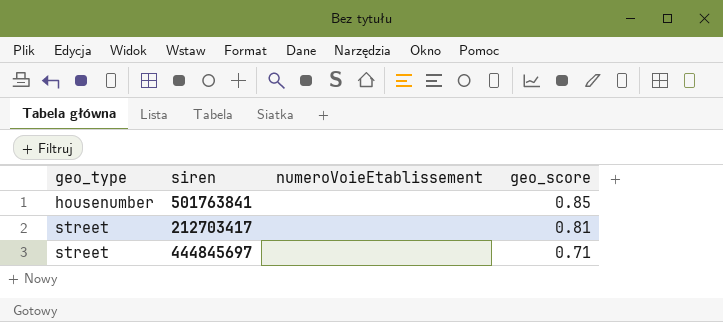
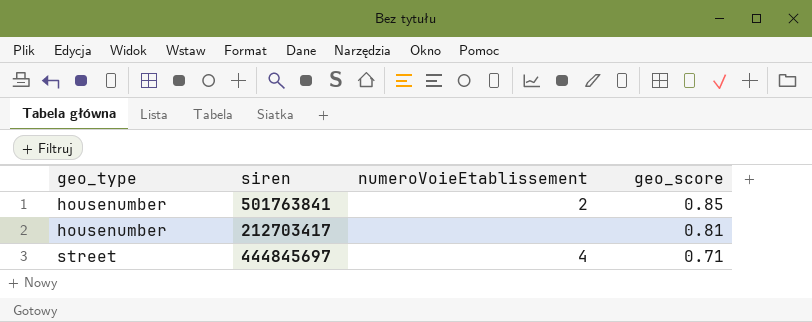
501763841 | numeroVoieEtablissement: none -> 2
212703417 | geo_type: street -> housenumber
444845697 | numeroVoieEtablissement: none -> 4

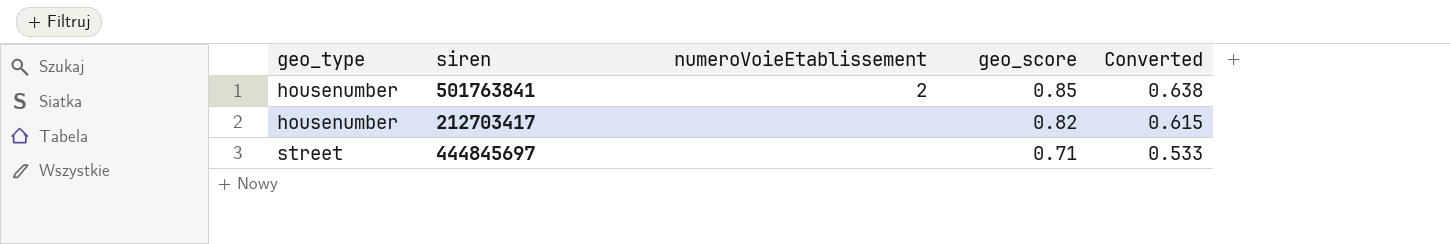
column Converted | formula: none -> [geo_score] * 0.75
212703417 | geo_score: 0.81 -> 0.82
444845697 | numeroVoieEtablissement: 4 -> none

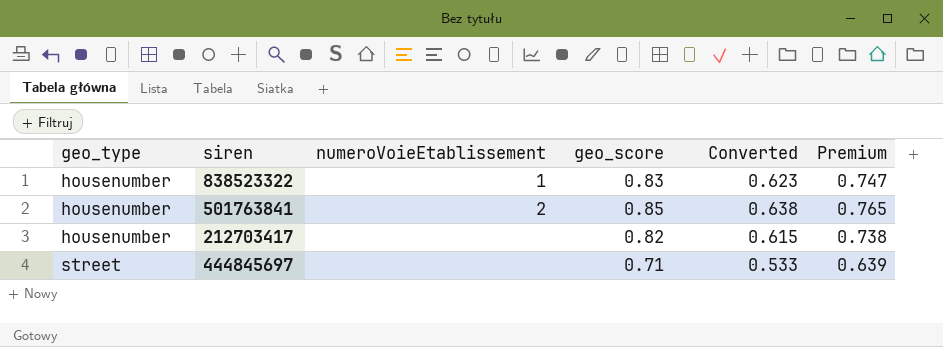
column Premium | formula: none -> [geo_score] * 0.9
row 838523322: none -> housenumber | 1 | 0.83 | 0.623 | 0.747

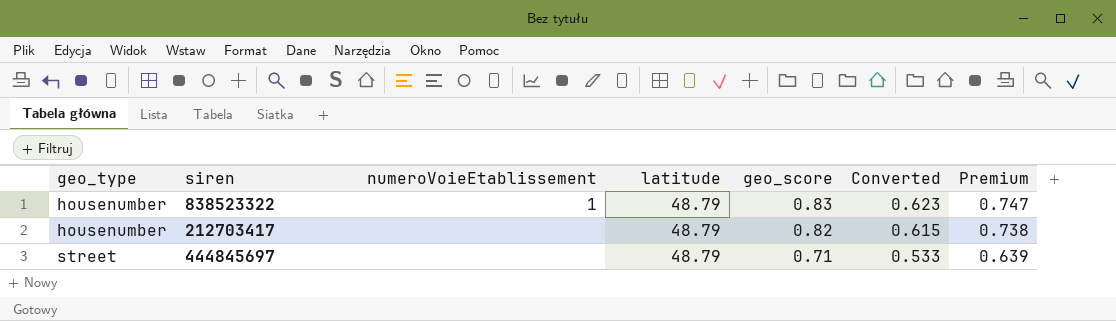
column latitude | position: none -> 4
row 501763841: housenumber | 2 | 0.85 | 0.638 | 0.765 -> none

